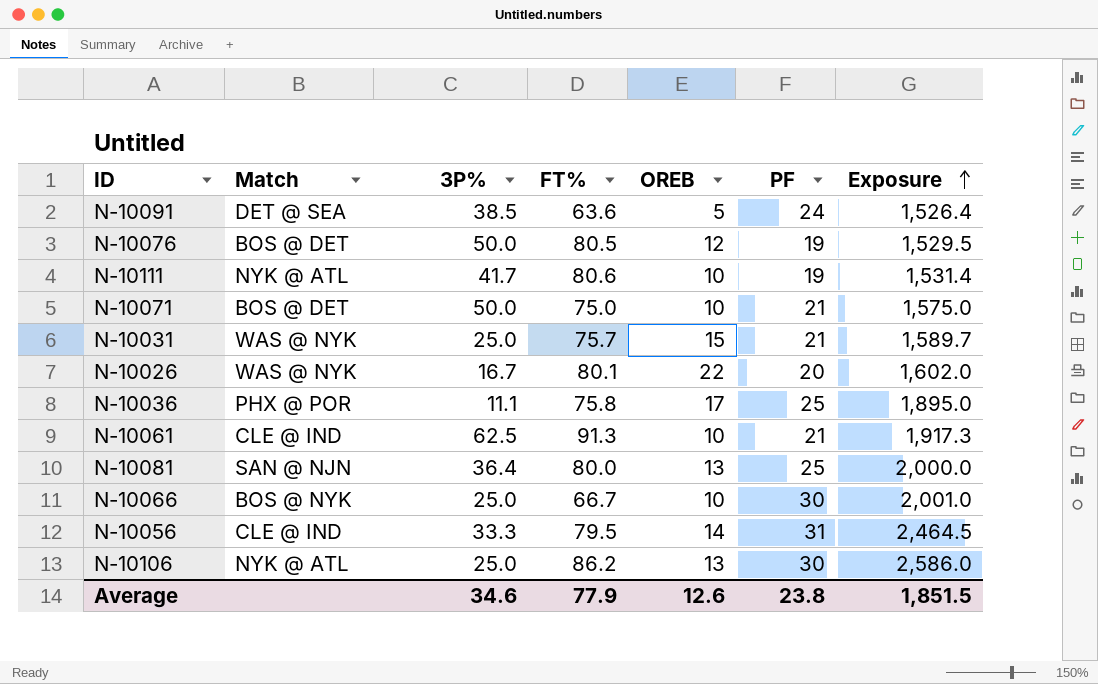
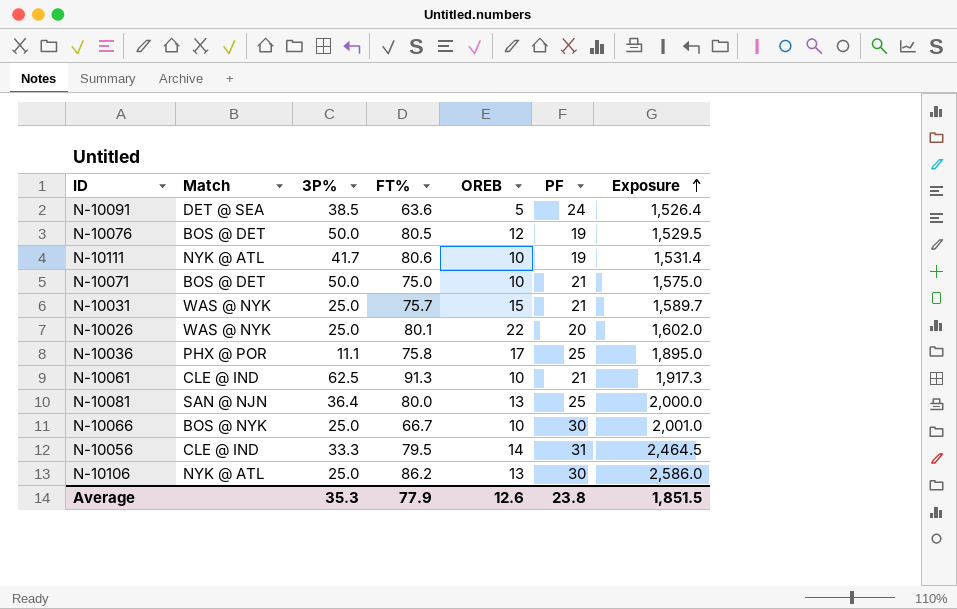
N-10026 | 3P%: 16.7 -> 25.0
Average | 3P%: 34.6 -> 35.3

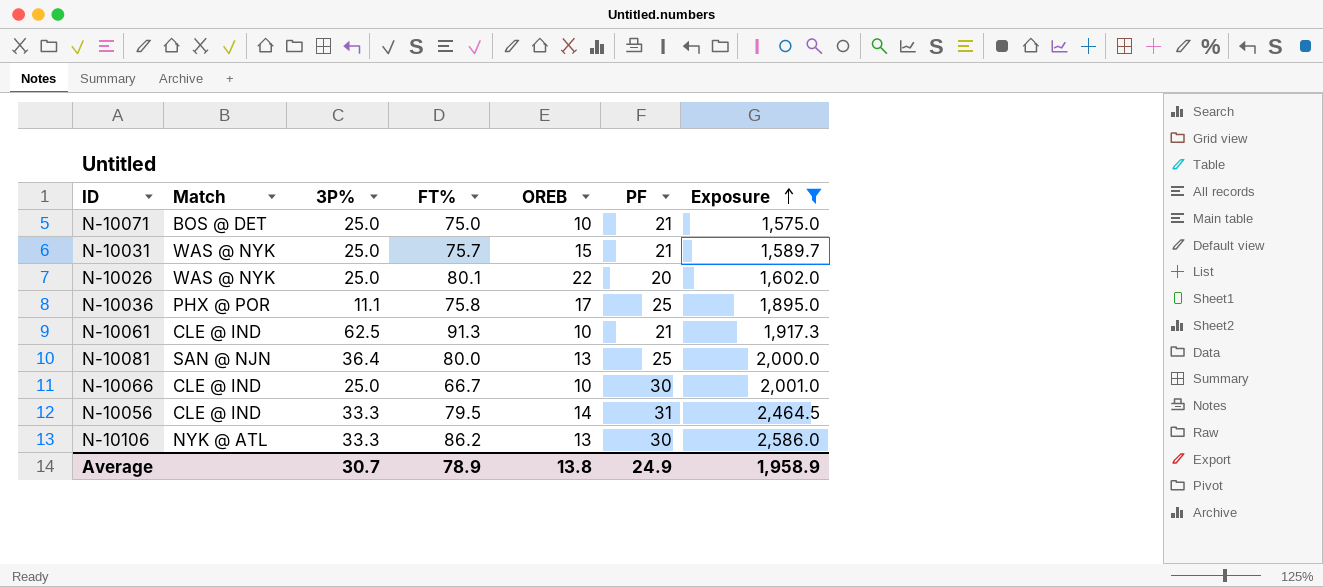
filter: none -> Exposure >= 1,575.0
N-10071 | 3P%: 50.0 -> 25.0
N-10066 | Match: BOS @ NYK -> CLE @ IND
N-10106 | 3P%: 25.0 -> 33.3
Average | 3P%: 35.3 -> 30.7
Average | FT%: 77.9 -> 78.9
Average | OREB: 12.6 -> 13.8
Average | PF: 23.8 -> 24.9
Average | Exposure: 1,851.5 -> 1,958.9

